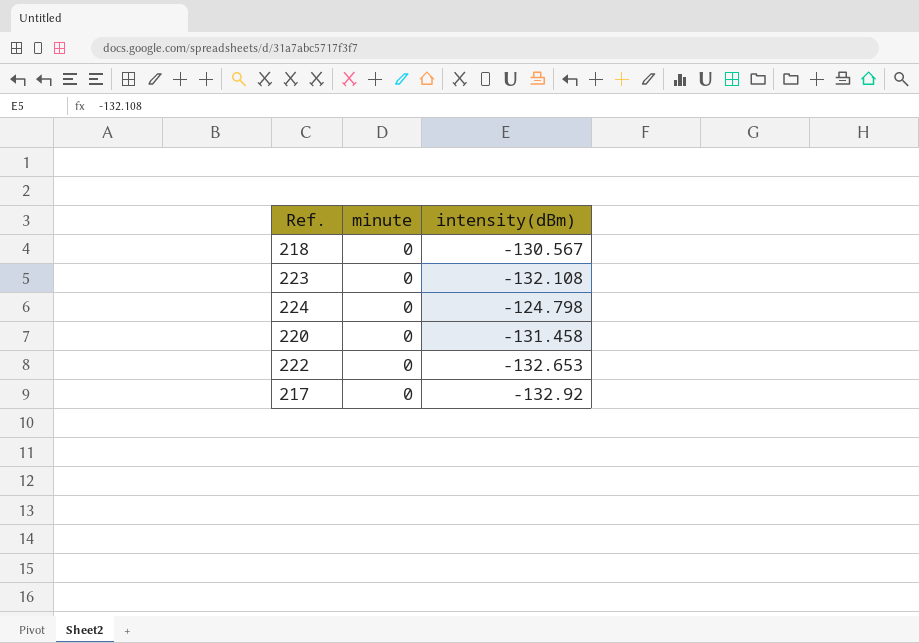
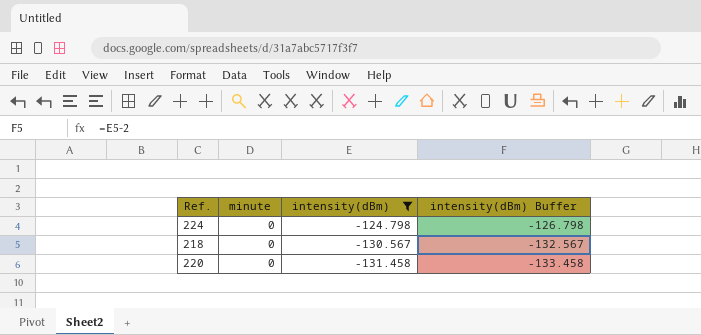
filter: none -> intensity(dBm) >= -131.458
row order: none -> intensity(dBm) descending
column intensity(dBm) Buffer | formula: none -> [intensity(dBm)] - 2

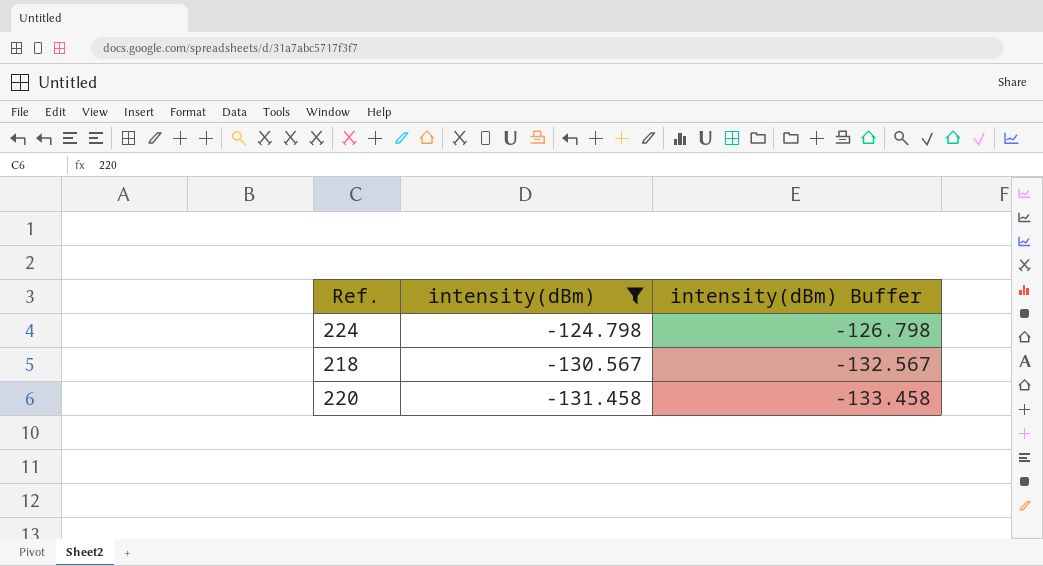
column minute | position: 2 -> none

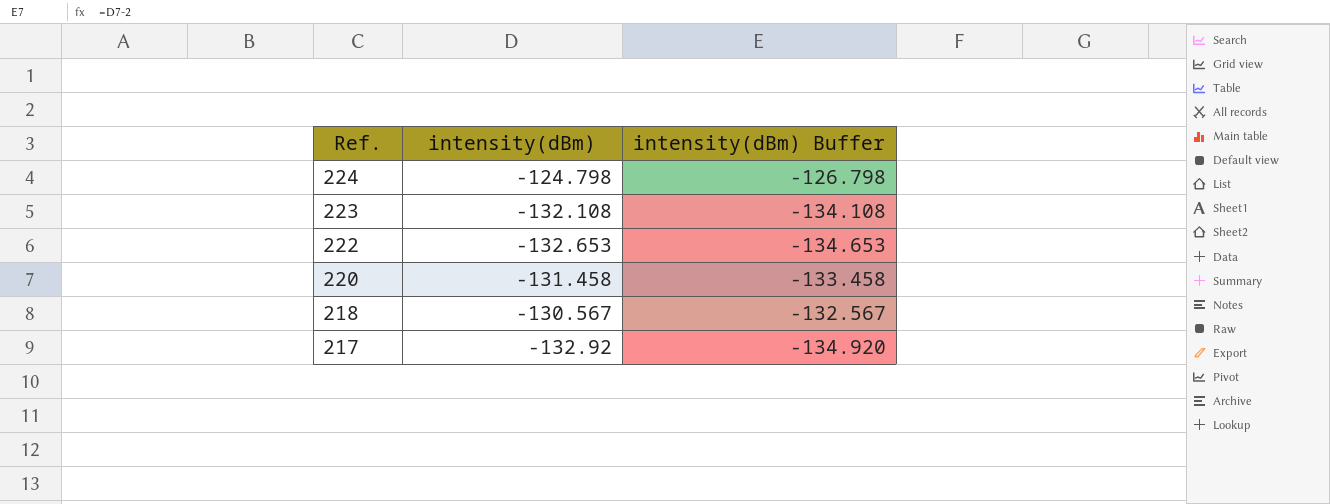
filter: intensity(dBm) >= -131.458 -> none
row order: intensity(dBm) descending -> Ref. descending

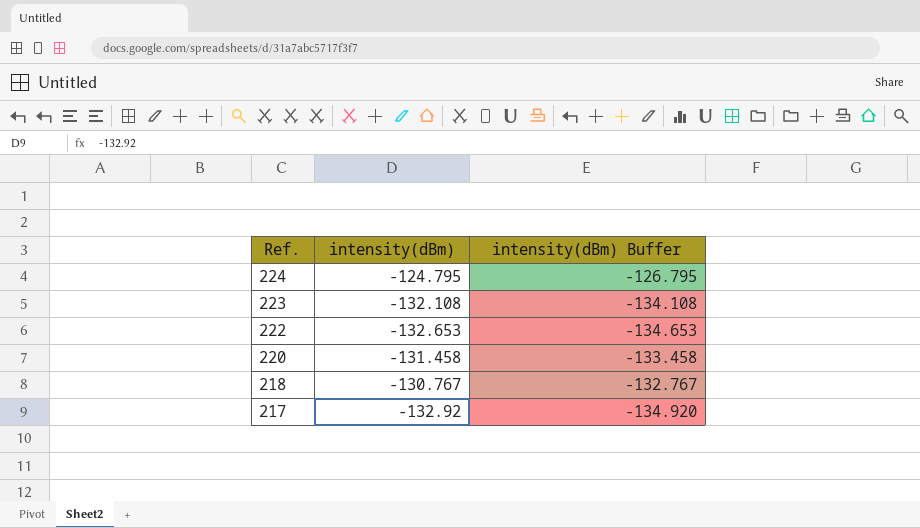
224 | intensity(dBm): -124.798 -> -124.795
224 | intensity(dBm) Buffer: -126.798 -> -126.795
218 | intensity(dBm): -130.567 -> -130.767
218 | intensity(dBm) Buffer: -132.567 -> -132.767

